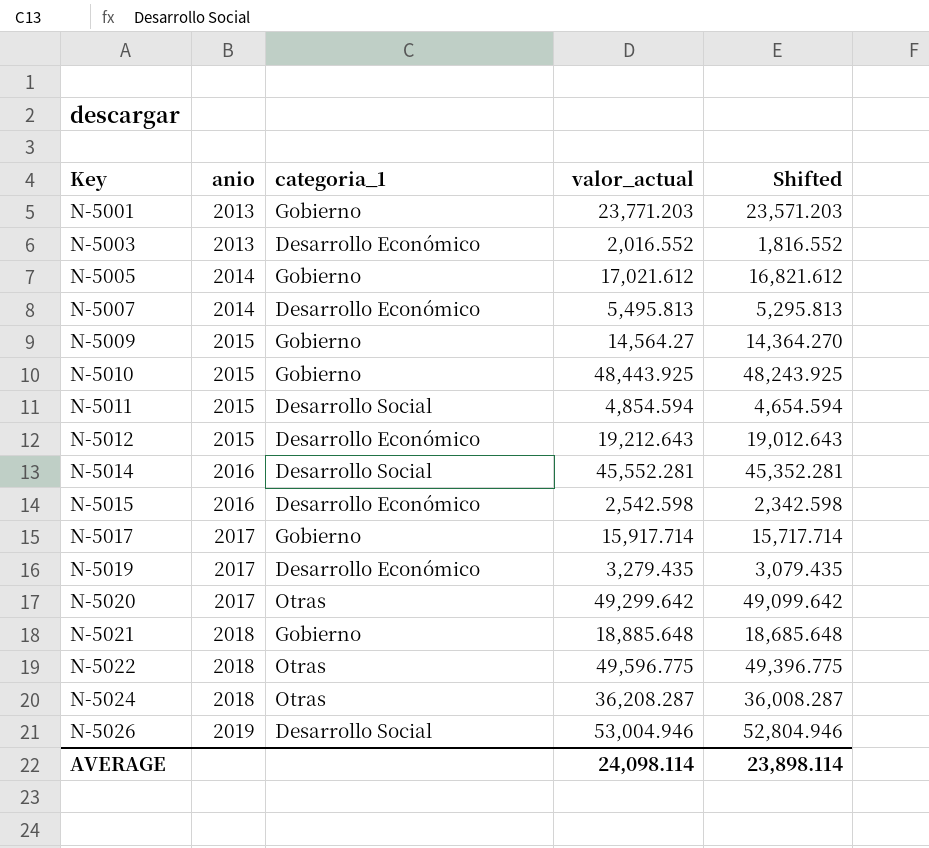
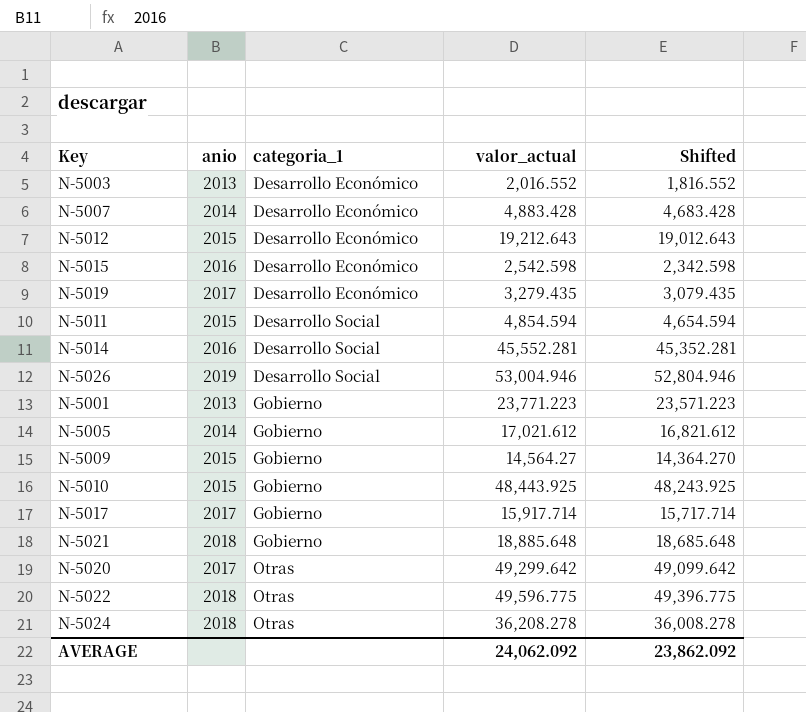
row order: Key ascending -> categoria_1 ascending
N-5007 | valor_actual: 5,495.813 -> 4,883.428
N-5007 | Shifted: 5,295.813 -> 4,683.428
N-5001 | valor_actual: 23,771.203 -> 23,771.223
N-5001 | Shifted: 23,571.203 -> 23,571.223
N-5024 | valor_actual: 36,208.287 -> 36,208.278
N-5024 | Shifted: 36,008.287 -> 36,008.278
AVERAGE | valor_actual: 24,098.114 -> 24,062.092
AVERAGE | Shifted: 23,898.114 -> 23,862.092

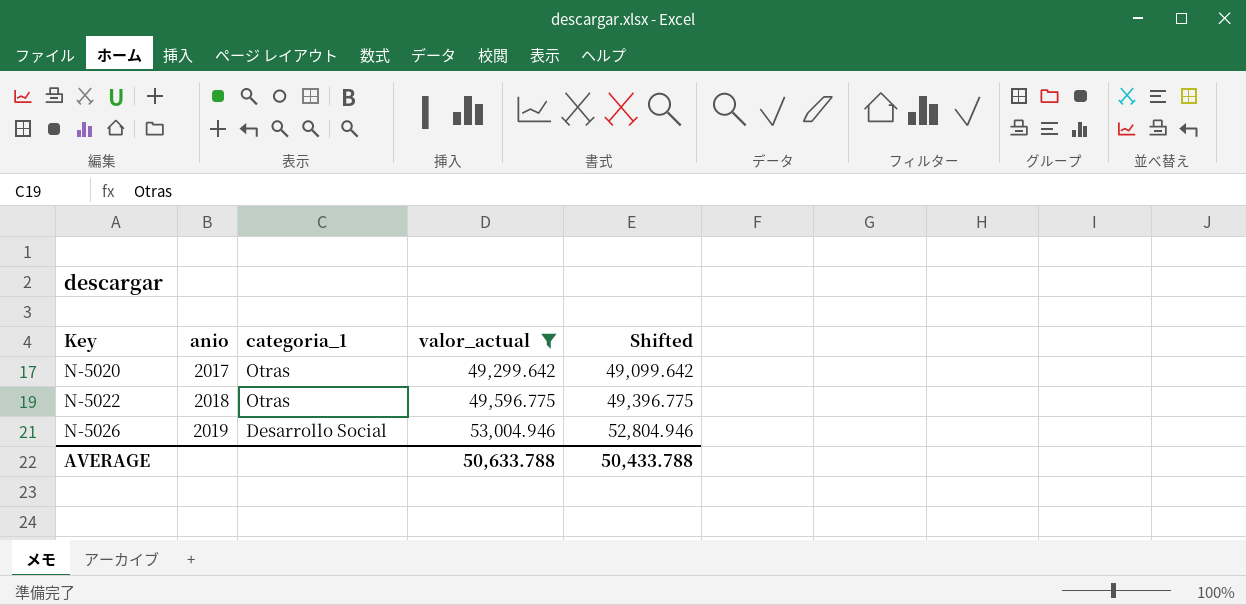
filter: none -> valor_actual >= 49,299.642
row order: categoria_1 ascending -> Key ascending
AVERAGE | valor_actual: 24,062.092 -> 50,633.788
AVERAGE | Shifted: 23,862.092 -> 50,433.788

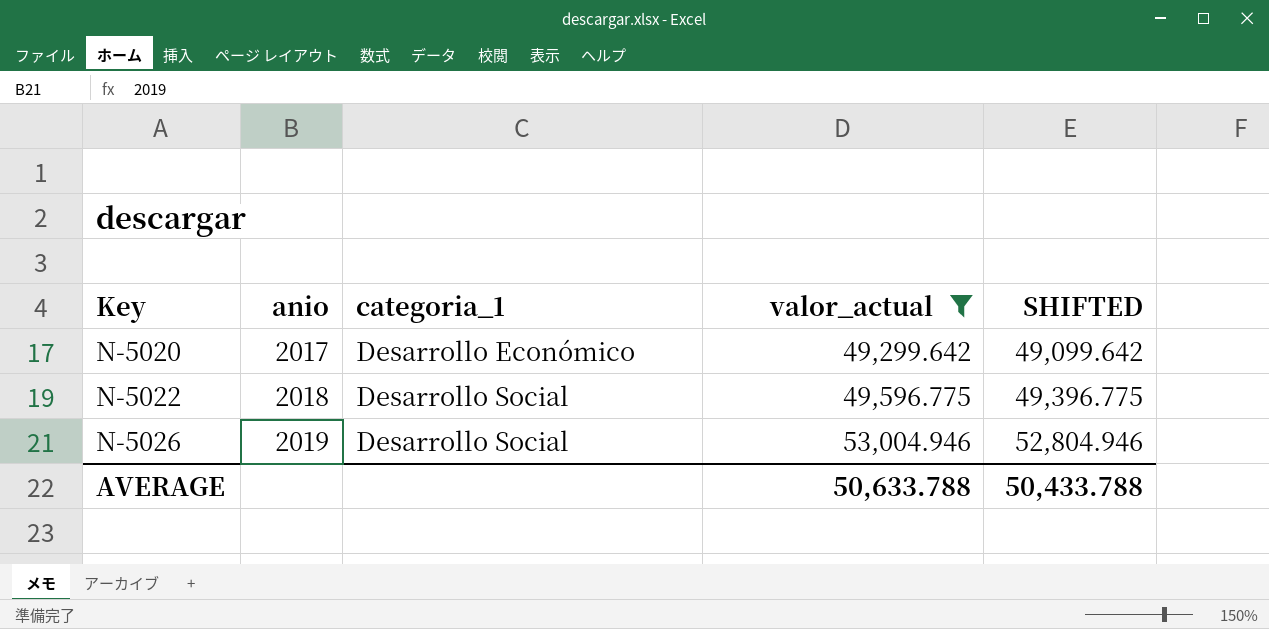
column name: Shifted -> SHIFTED
N-5020 | categoria_1: Otras -> Desarrollo Económico
N-5022 | categoria_1: Otras -> Desarrollo Social

